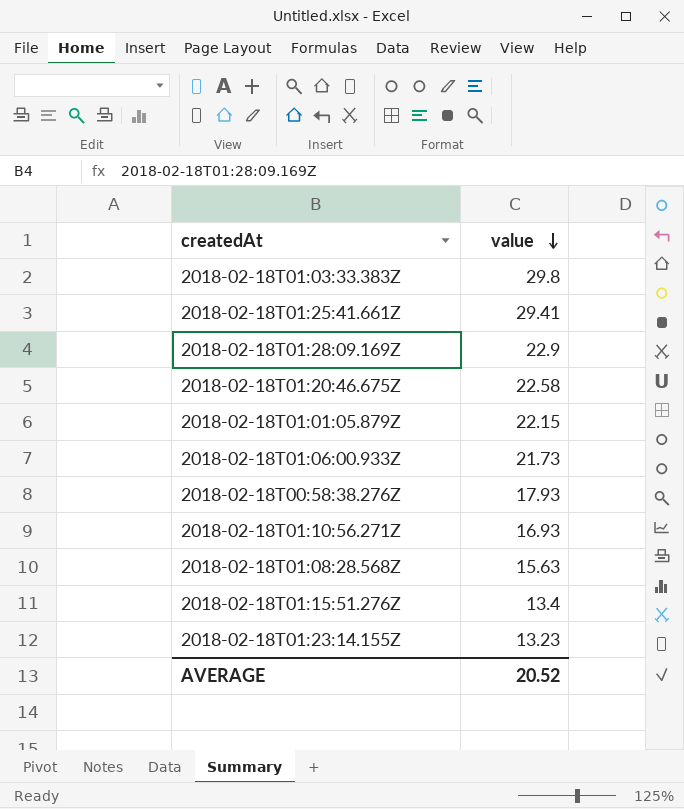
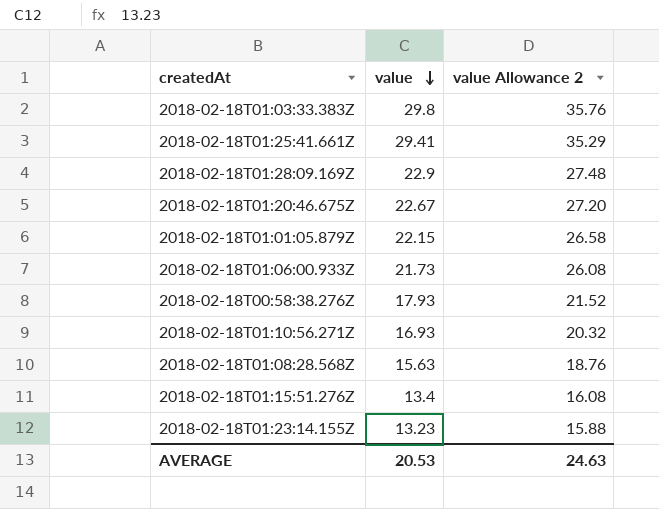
column value Allowance 2 | formula: none -> [value] * 1.2
2018-02-18T01:20:46.675Z | value: 22.58 -> 22.67
AVERAGE | value: 20.52 -> 20.53

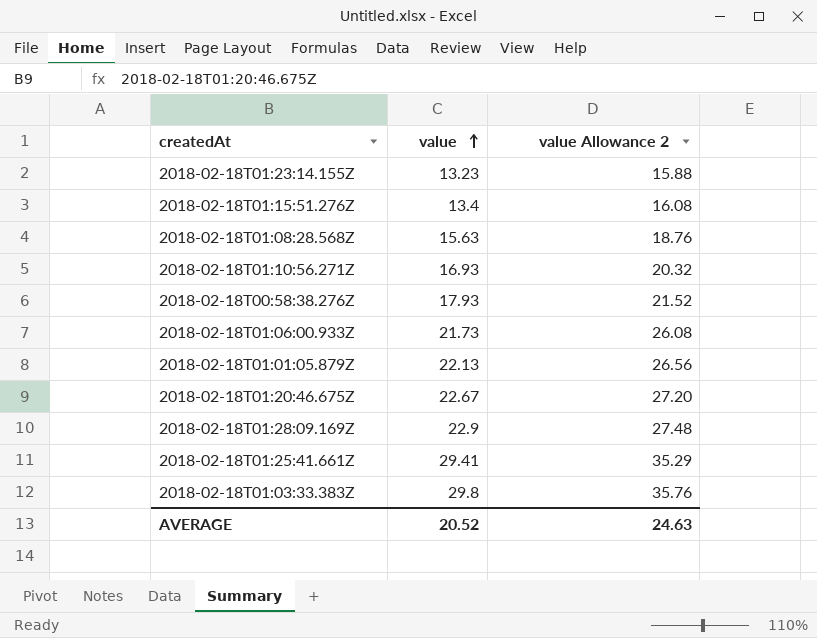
row order: value descending -> value ascending
2018-02-18T01:01:05.879Z | value: 22.15 -> 22.13
2018-02-18T01:01:05.879Z | value Allowance 2: 26.58 -> 26.56
AVERAGE | value: 20.53 -> 20.52

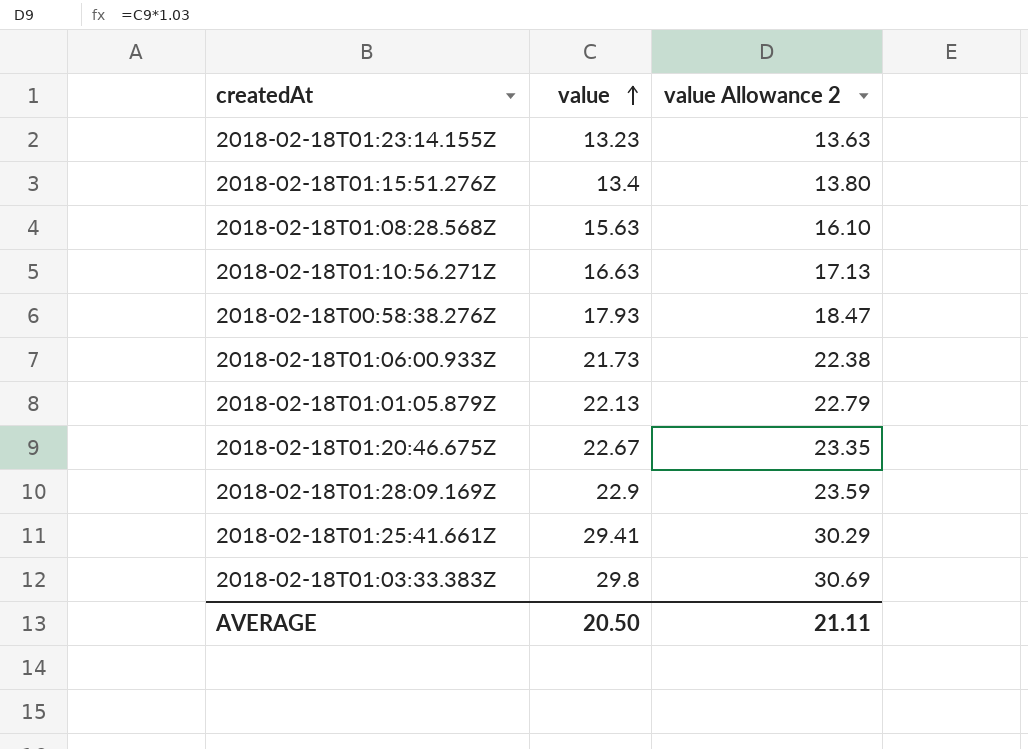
column value Allowance 2 | formula: [value] * 1.2 -> [value] * 1.03
2018-02-18T01:10:56.271Z | value: 16.93 -> 16.63
AVERAGE | value: 20.52 -> 20.50
AVERAGE | value Allowance 2: 24.63 -> 21.11

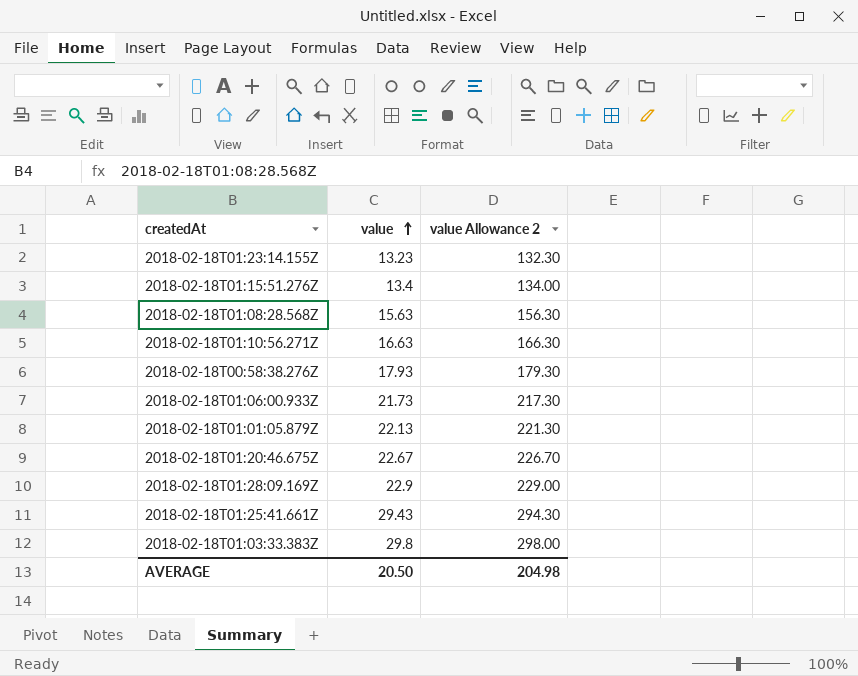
column value Allowance 2 | formula: [value] * 1.03 -> [value] * 10
2018-02-18T01:25:41.661Z | value: 29.41 -> 29.43
AVERAGE | value Allowance 2: 21.11 -> 204.98

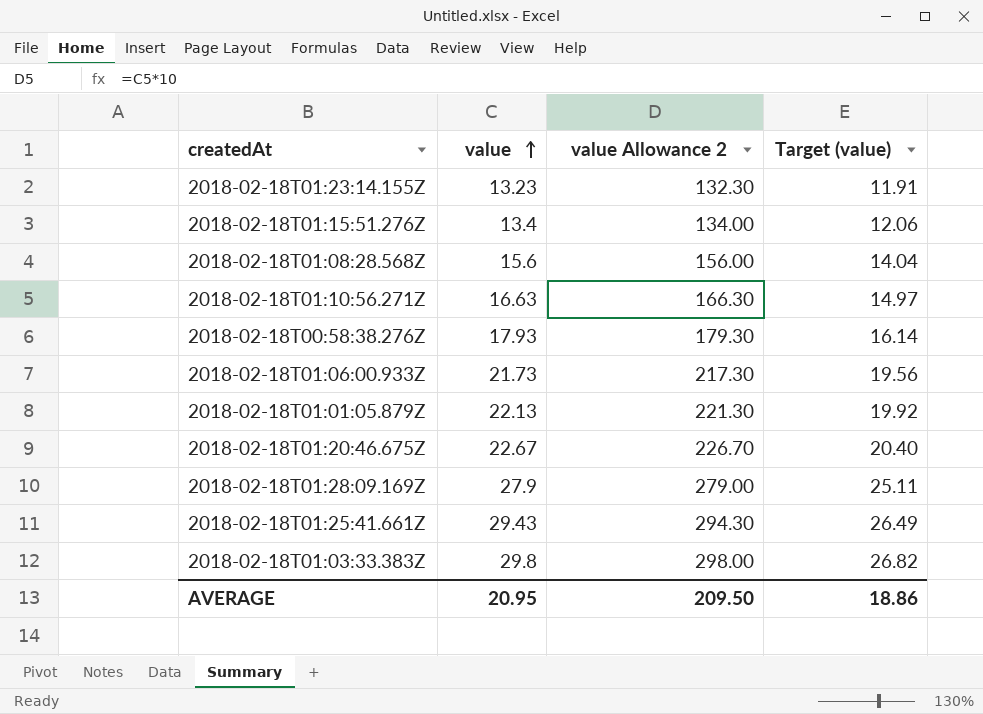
column Target (value) | formula: none -> [value] * 0.9
2018-02-18T01:08:28.568Z | value: 15.63 -> 15.6
2018-02-18T01:08:28.568Z | value Allowance 2: 156.30 -> 156.00
2018-02-18T01:28:09.169Z | value: 22.9 -> 27.9
2018-02-18T01:28:09.169Z | value Allowance 2: 229.00 -> 279.00
AVERAGE | value: 20.50 -> 20.95
AVERAGE | value Allowance 2: 204.98 -> 209.50

